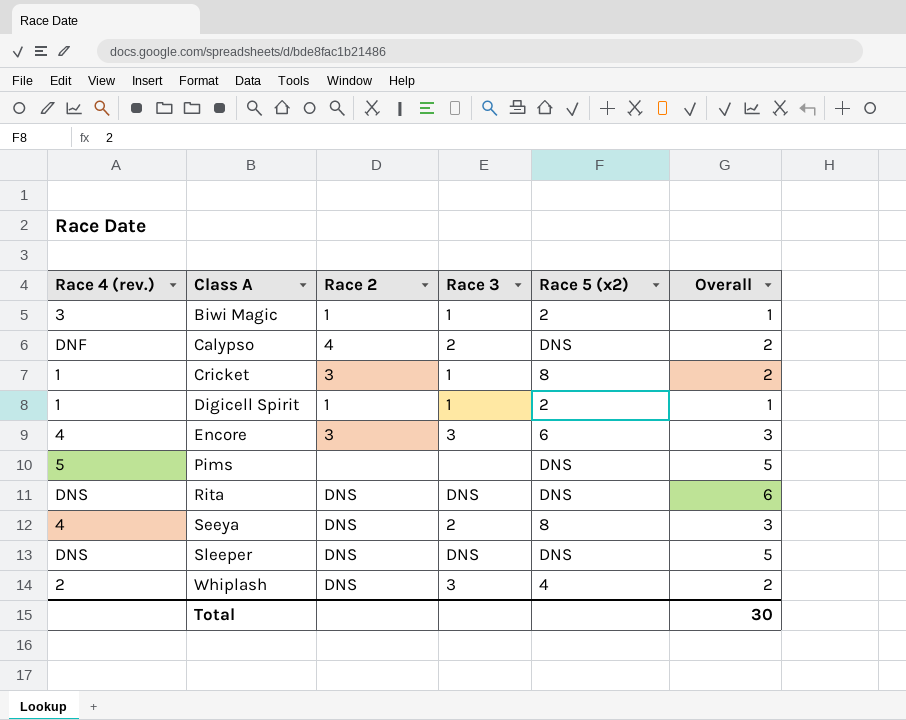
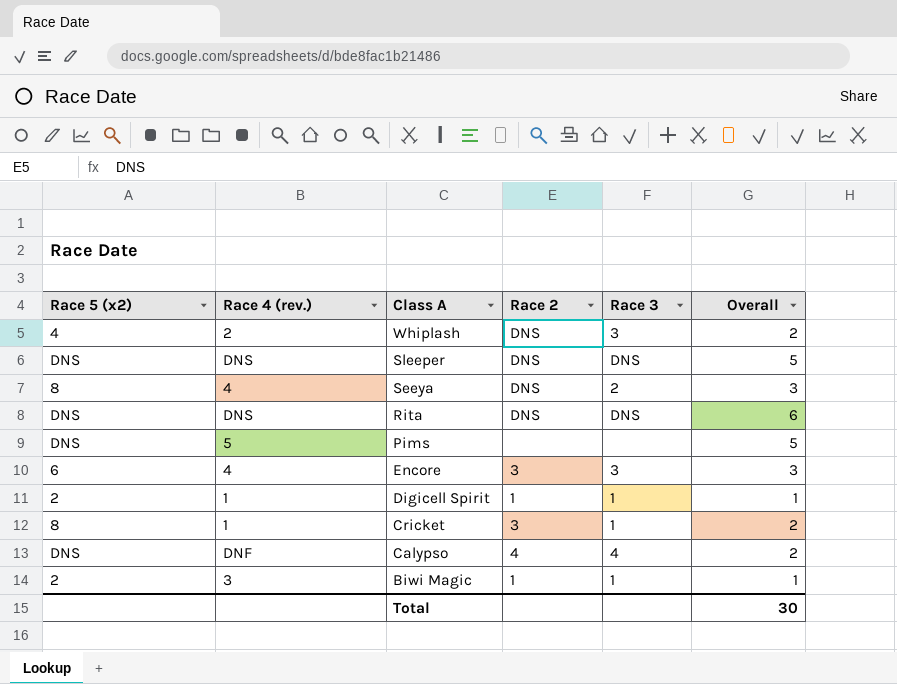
row order: Class A ascending -> Class A descending
column Race 5 (x2) | position: 5 -> 1
Calypso | Race 3: 2 -> 4

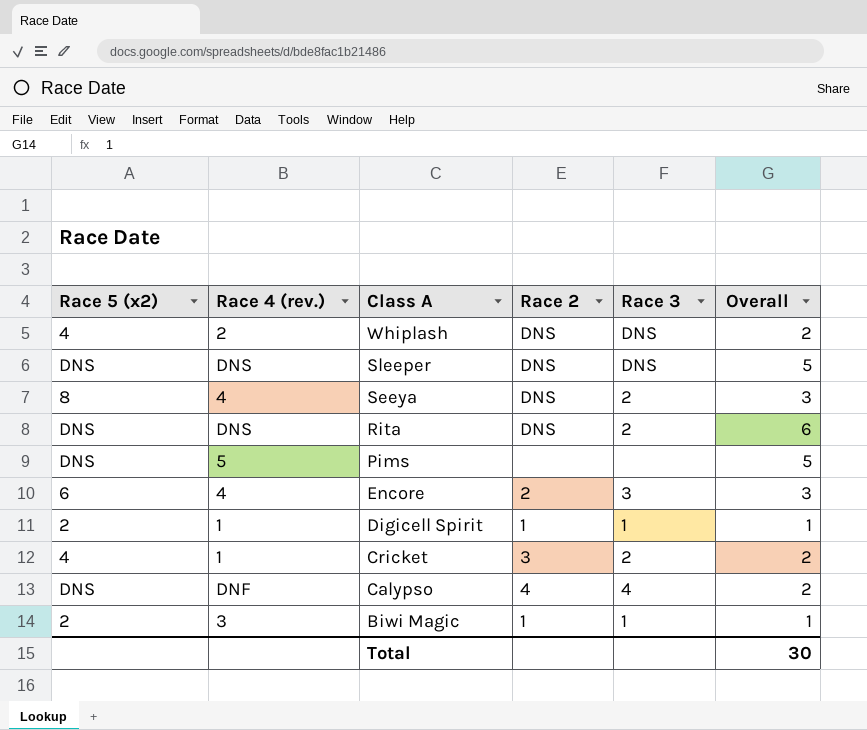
Whiplash | Race 3: 3 -> DNS
Rita | Race 3: DNS -> 2
Encore | Race 2: 3 -> 2
Cricket | Race 5 (x2): 8 -> 4
Cricket | Race 3: 1 -> 2

